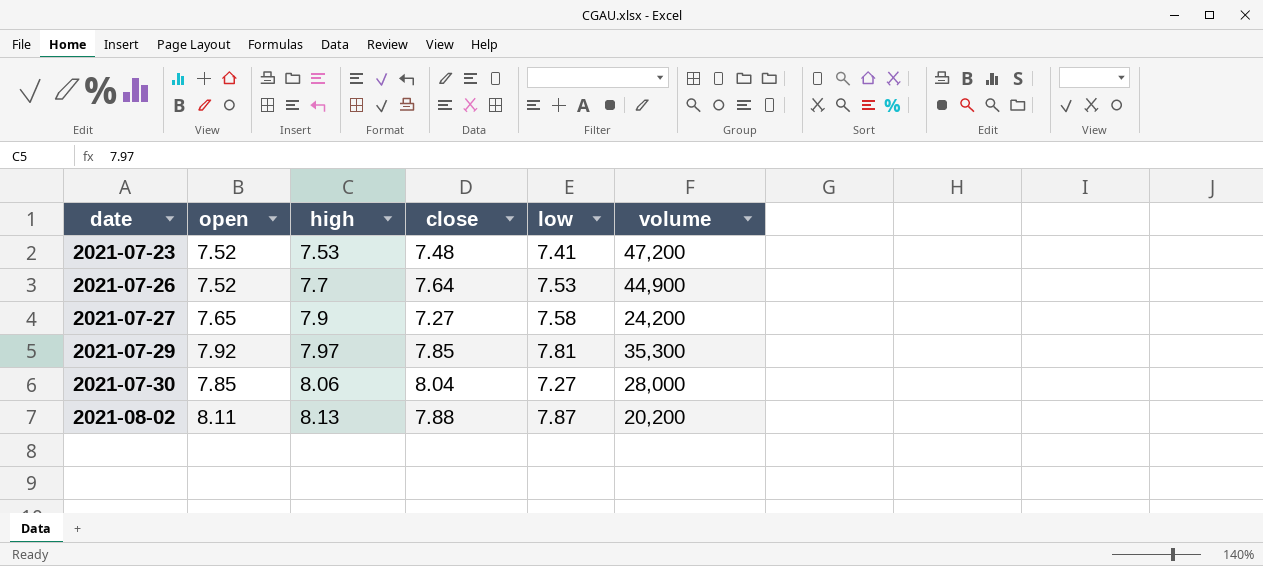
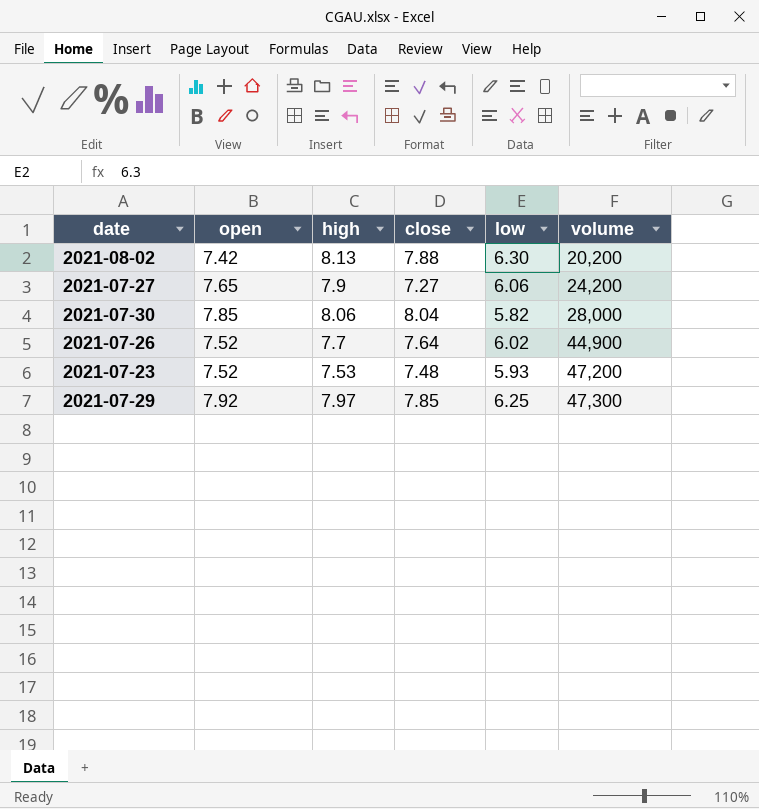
row order: date ascending -> volume ascending
2021-08-02 | open: 8.11 -> 7.42
2021-08-02 | low: 7.87 -> 6.30
2021-07-27 | low: 7.58 -> 6.06
2021-07-30 | low: 7.27 -> 5.82
2021-07-26 | low: 7.53 -> 6.02
2021-07-23 | low: 7.41 -> 5.93
2021-07-29 | low: 7.81 -> 6.25
2021-07-29 | volume: 35,300 -> 47,300

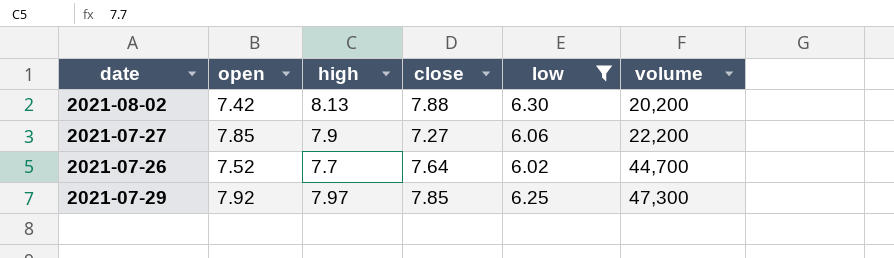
filter: none -> low >= 6.02
2021-07-27 | open: 7.65 -> 7.85
2021-07-27 | volume: 24,200 -> 22,200
2021-07-26 | volume: 44,900 -> 44,700

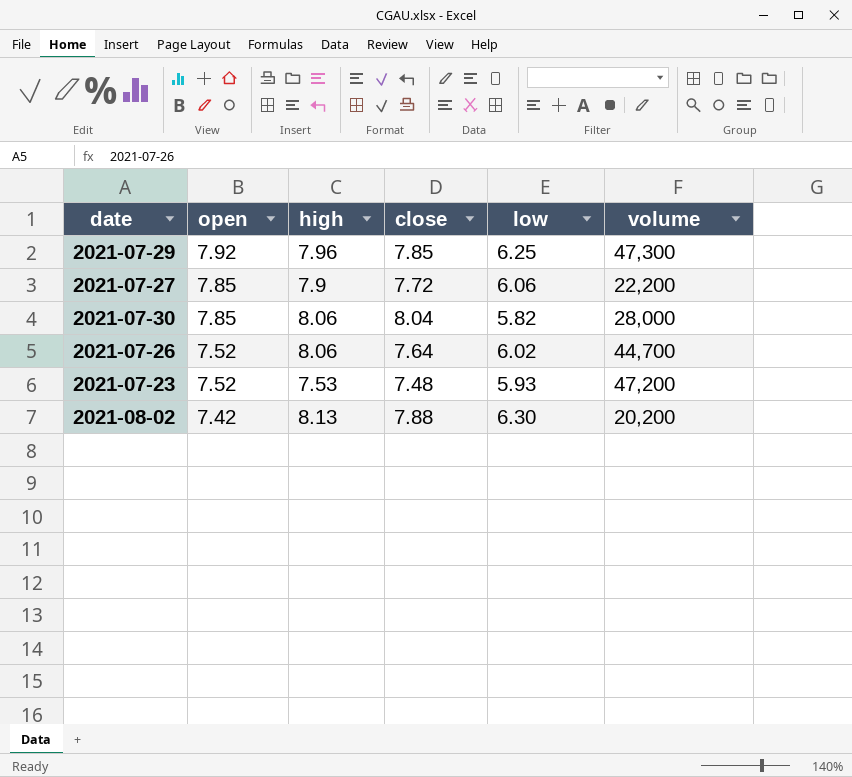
filter: low >= 6.02 -> none
row order: volume ascending -> open descending
2021-07-29 | high: 7.97 -> 7.96
2021-07-27 | close: 7.27 -> 7.72
2021-07-26 | high: 7.7 -> 8.06

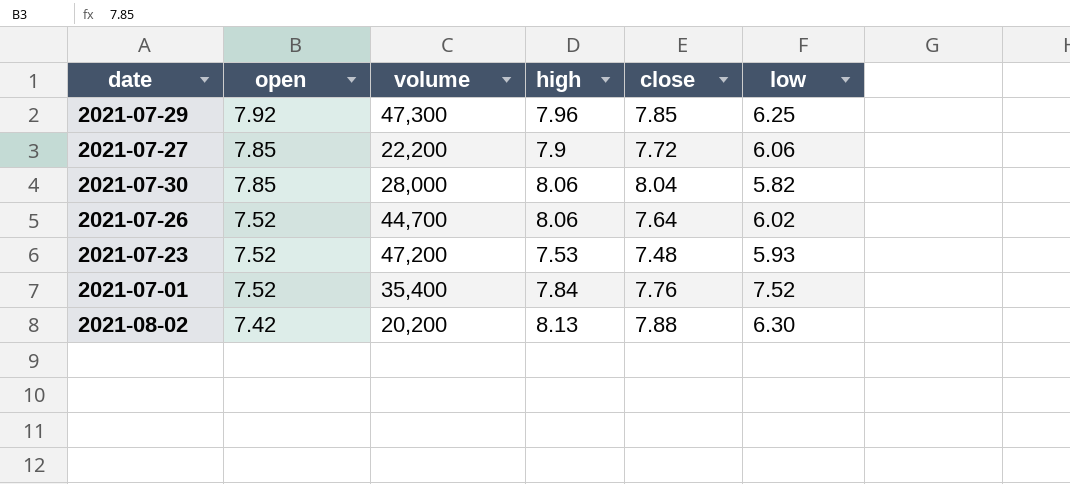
column volume | position: 6 -> 3
row 2021-07-01: none -> 7.52 | 35,400 | 7.84 | 7.76 | 7.52

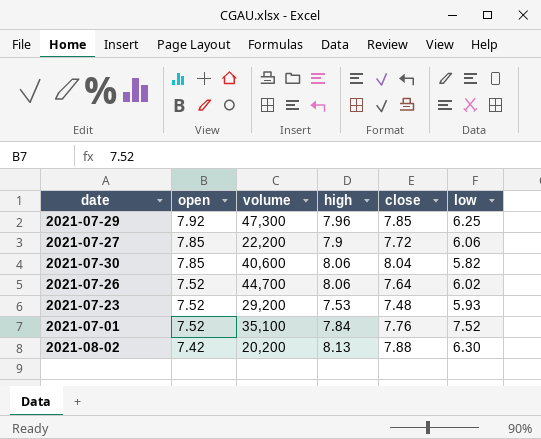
2021-07-30 | volume: 28,000 -> 40,600
2021-07-23 | volume: 47,200 -> 29,200
2021-07-01 | volume: 35,400 -> 35,100

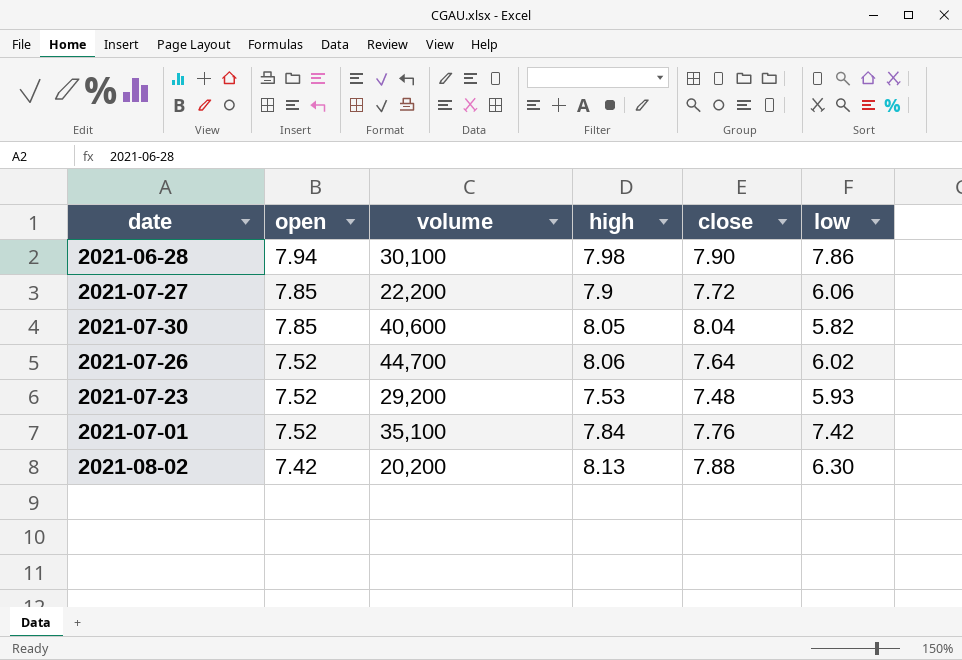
row 2021-07-29: 7.92 | 47,300 | 7.96 | 7.85 | 6.25 -> none
row 2021-06-28: none -> 7.94 | 30,100 | 7.98 | 7.90 | 7.86
2021-07-30 | high: 8.06 -> 8.05
2021-07-01 | low: 7.52 -> 7.42

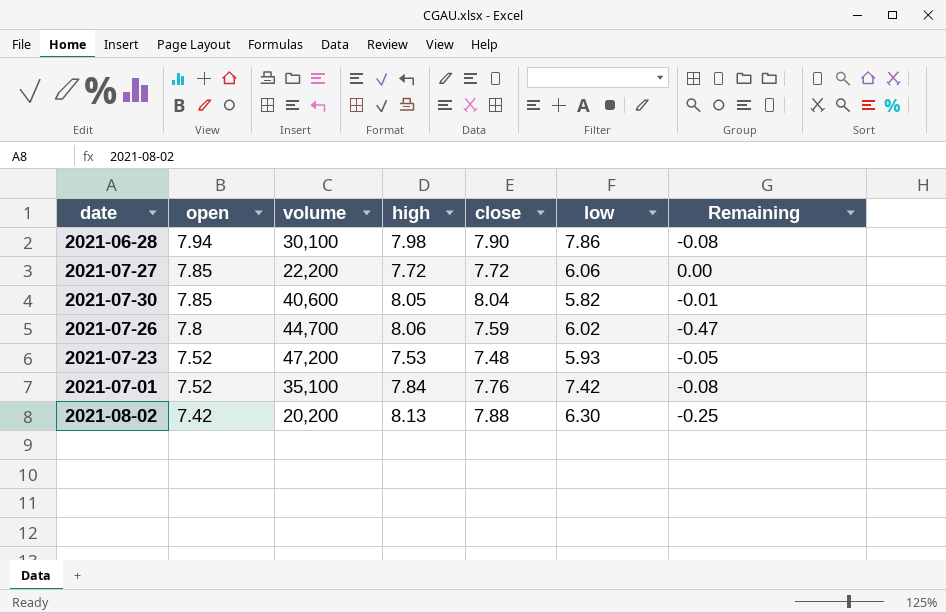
column Remaining | formula: none -> [close] - [high]
2021-07-27 | high: 7.9 -> 7.72
2021-07-26 | open: 7.52 -> 7.8
2021-07-26 | close: 7.64 -> 7.59
2021-07-23 | volume: 29,200 -> 47,200

